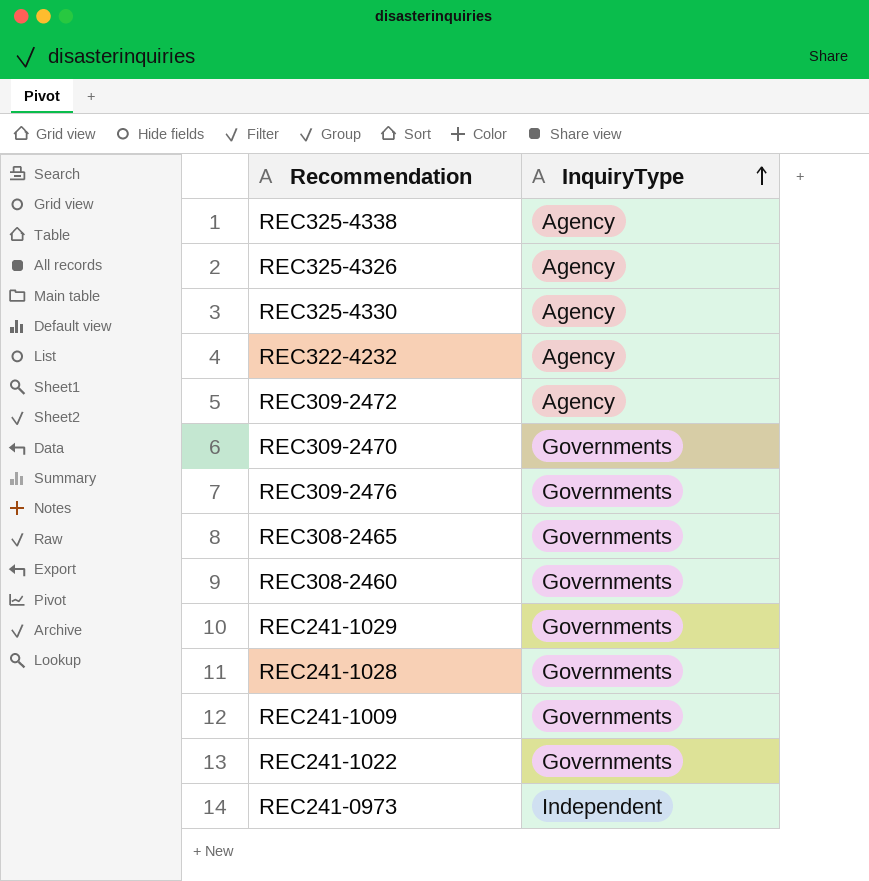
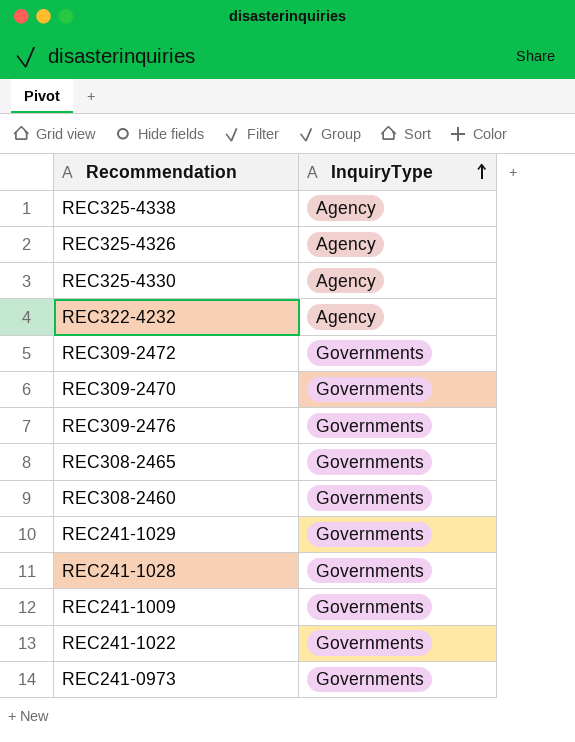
REC309-2472 | InquiryType: Agency -> Governments
REC241-0973 | InquiryType: Independent -> Governments

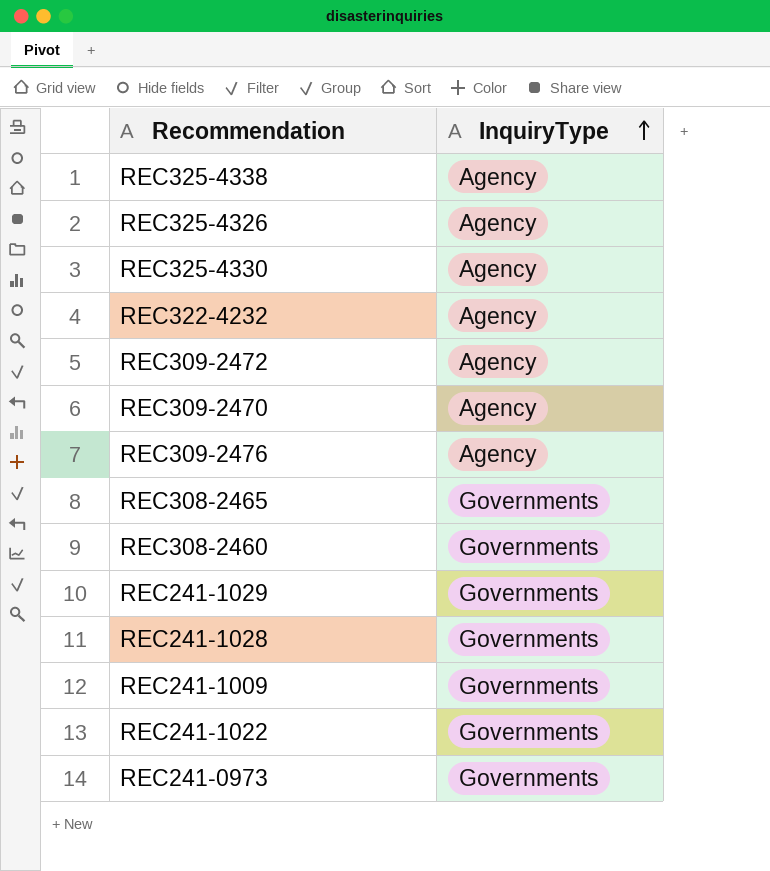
REC309-2472 | InquiryType: Governments -> Agency
REC309-2470 | InquiryType: Governments -> Agency
REC309-2476 | InquiryType: Governments -> Agency

